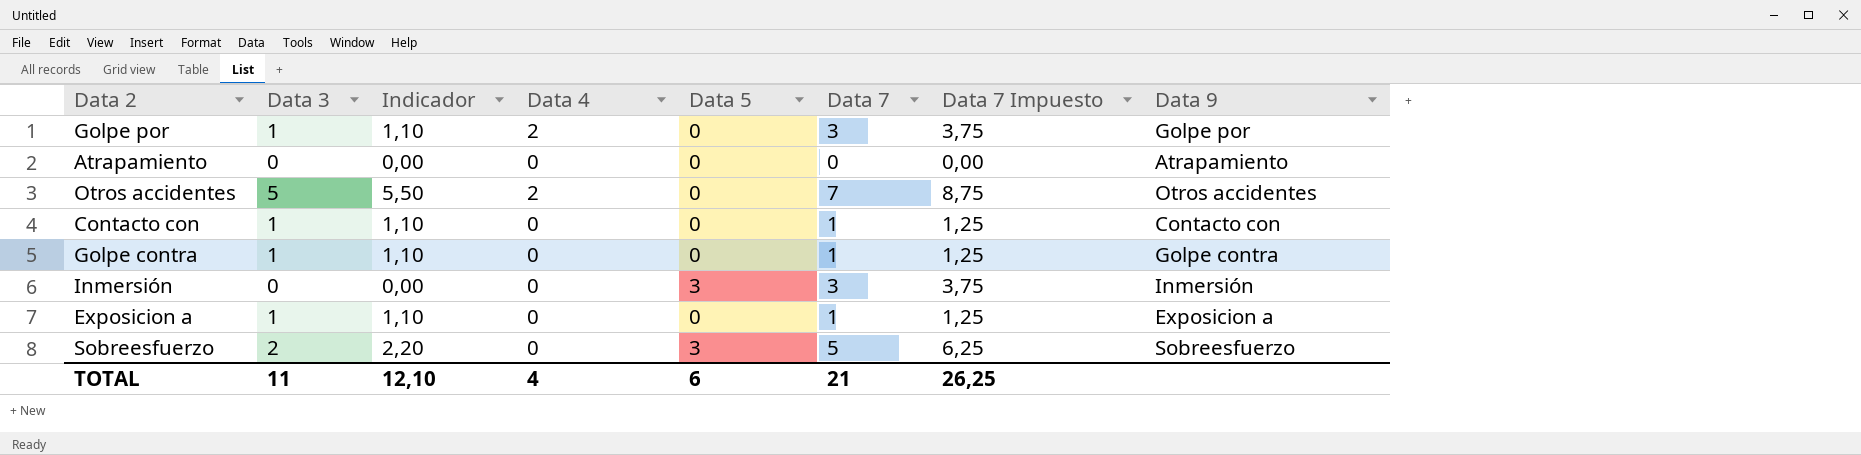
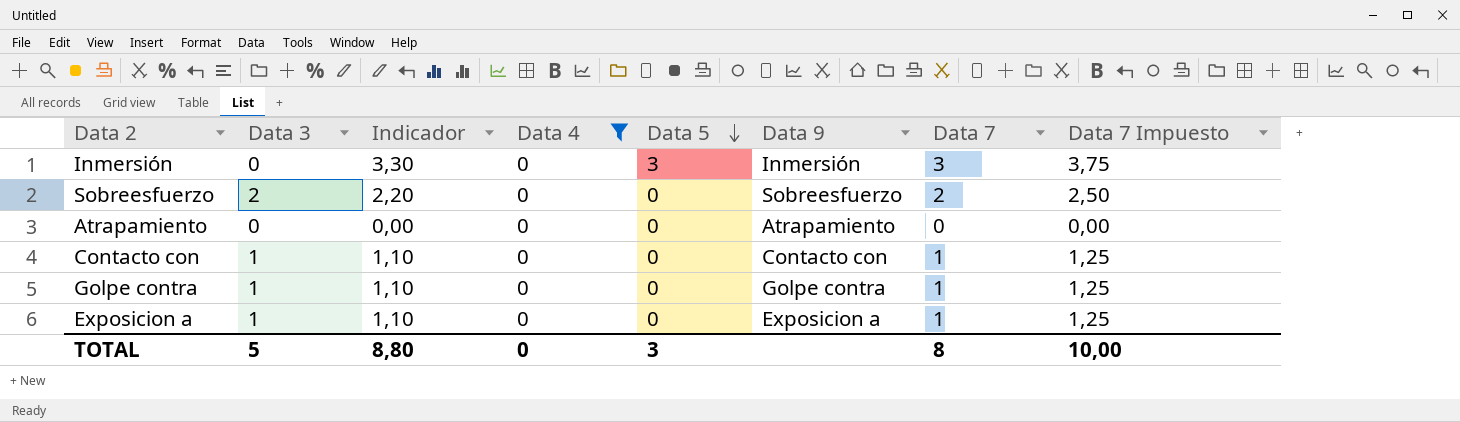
filter: none -> Data 4 = 0
row order: none -> Data 5 descending
column Indicador | formula: [Data 3] * 1,1 -> [Data 7] * 1,1
column Data 9 | position: 8 -> 6
Sobreesfuerzo | Data 5: 3 -> 0
Sobreesfuerzo | Data 7: 5 -> 2
Sobreesfuerzo | Data 7 Impuesto: 6,25 -> 2,50
TOTAL | Data 3: 11 -> 5
TOTAL | Indicador: 12,10 -> 8,80
TOTAL | Data 4: 4 -> 0
TOTAL | Data 5: 6 -> 3
TOTAL | Data 7: 21 -> 8
TOTAL | Data 7 Impuesto: 26,25 -> 10,00

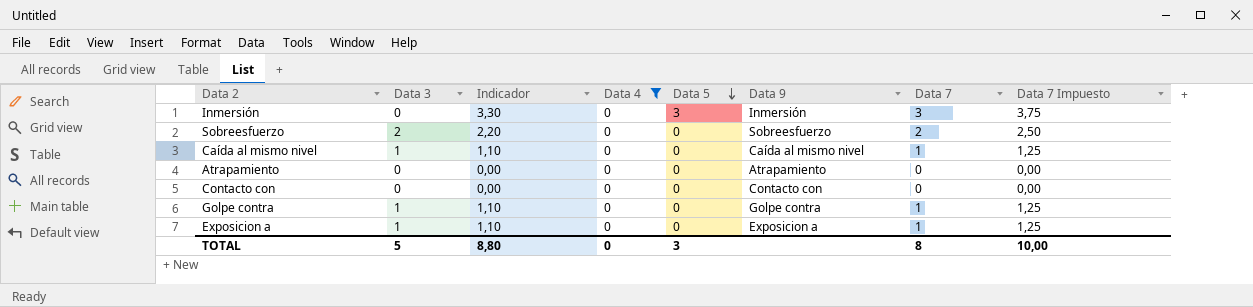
row Caída al mismo nivel: none -> 1 | 1,10 | 0 | 0 | Caída al mismo nivel | 1 | 1,25
Contacto con | Data 3: 1 -> 0
Contacto con | Indicador: 1,10 -> 0,00
Contacto con | Data 7: 1 -> 0
Contacto con | Data 7 Impuesto: 1,25 -> 0,00

